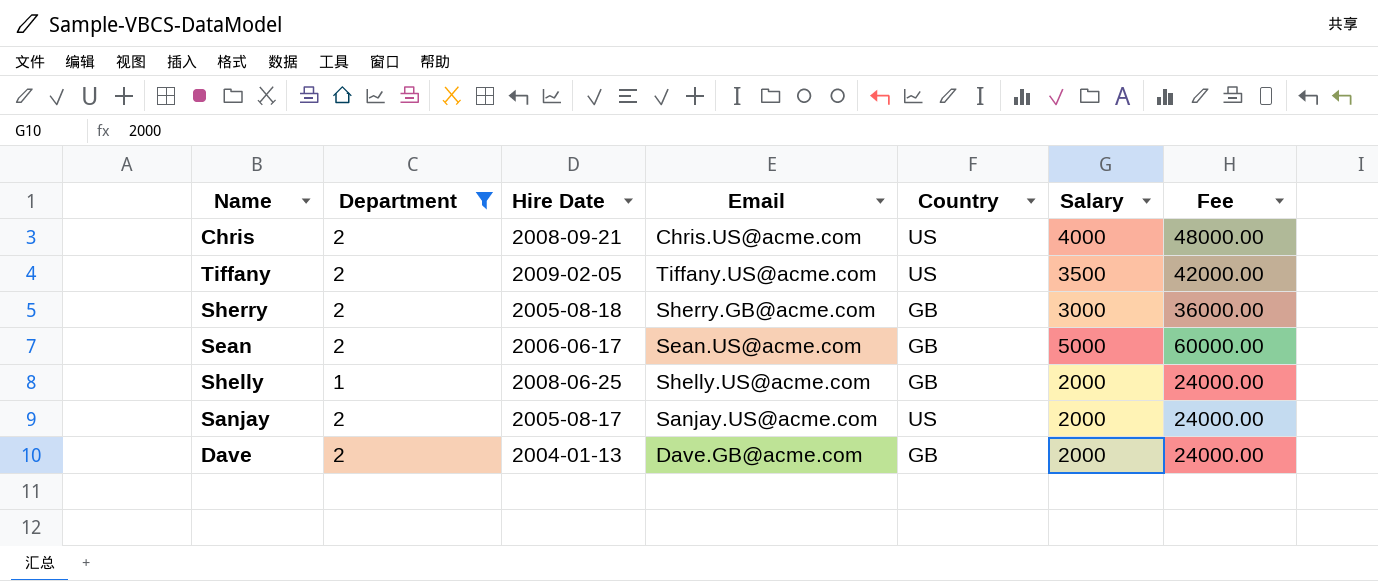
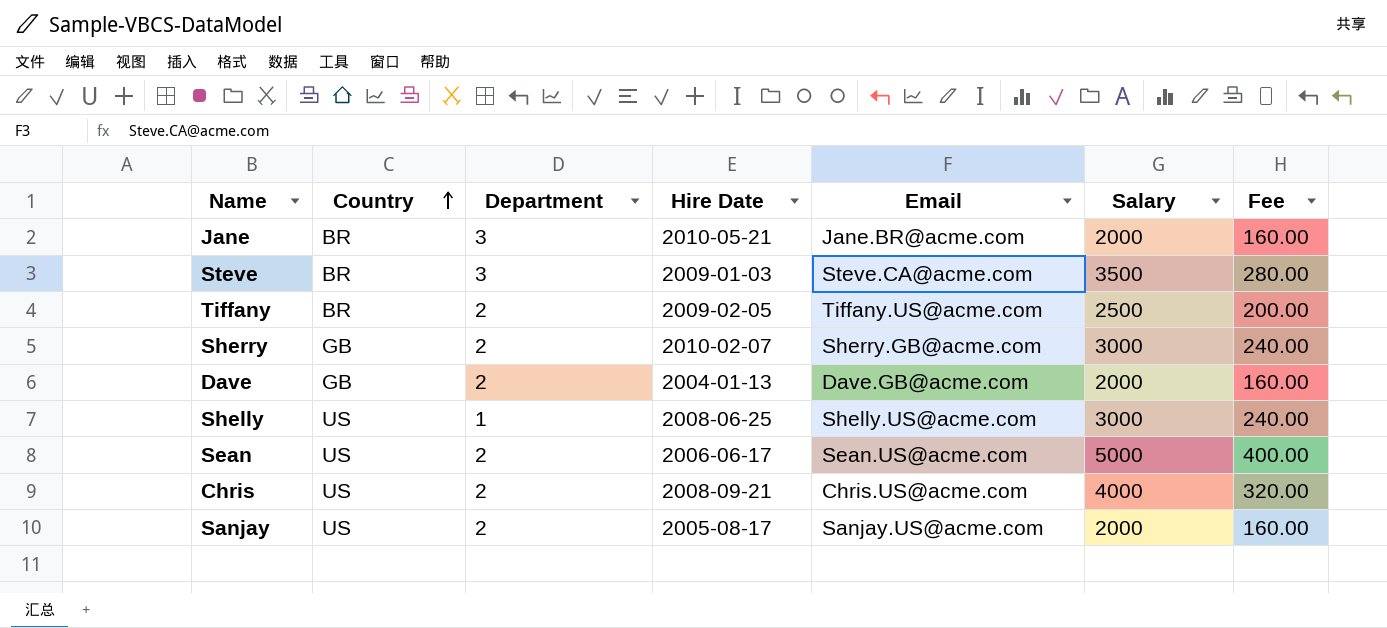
filter: Department != 3 -> none
row order: none -> Country ascending
column Country | position: 5 -> 2
column Fee | formula: [Salary] * 12 -> [Salary] * 0.08
Tiffany | Country: US -> BR
Tiffany | Salary: 3500 -> 2500
Sherry | Hire Date: 2005-08-18 -> 2010-02-07
Shelly | Country: GB -> US
Shelly | Salary: 2000 -> 3000
Sean | Country: GB -> US

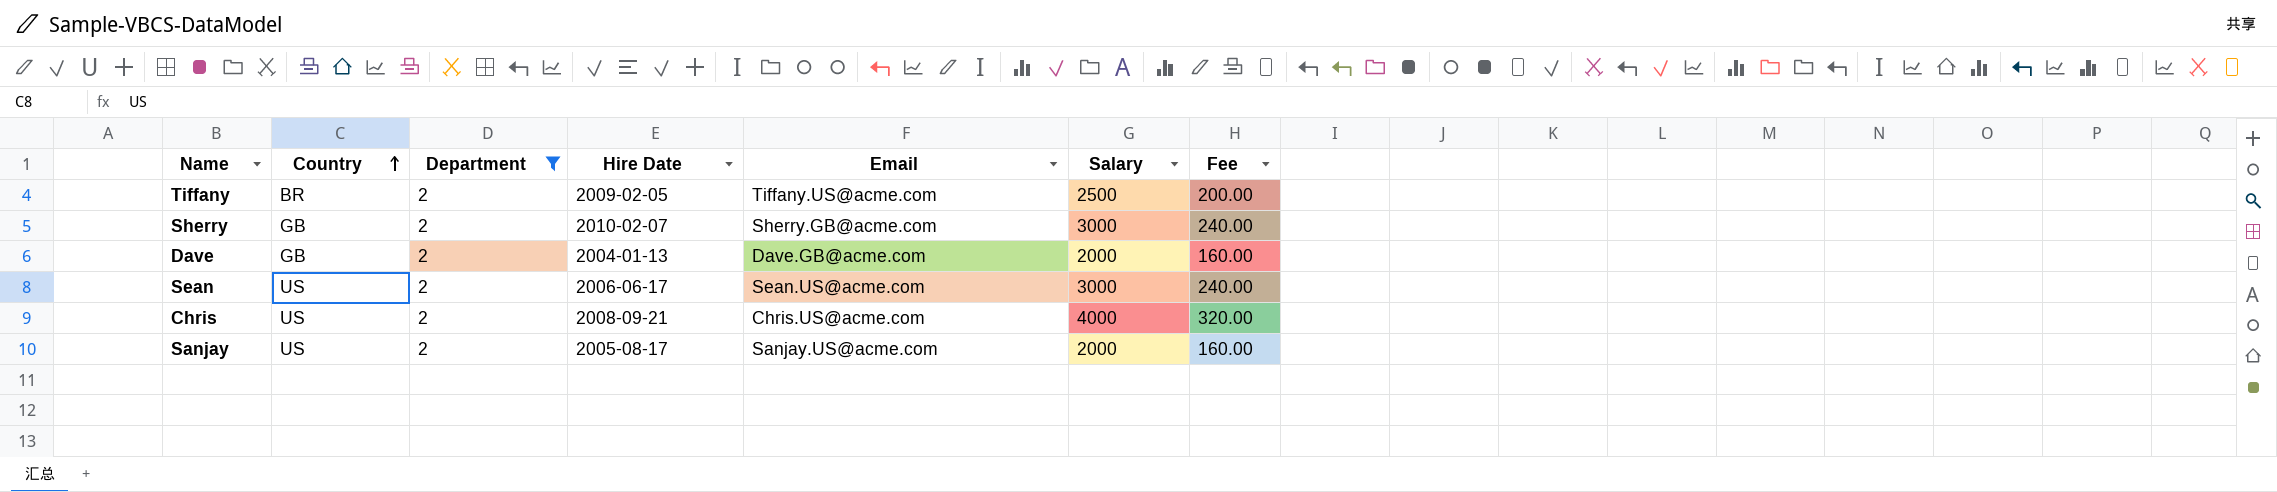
filter: none -> Department = 2
Sean | Salary: 5000 -> 3000
Sean | Fee: 400.00 -> 240.00

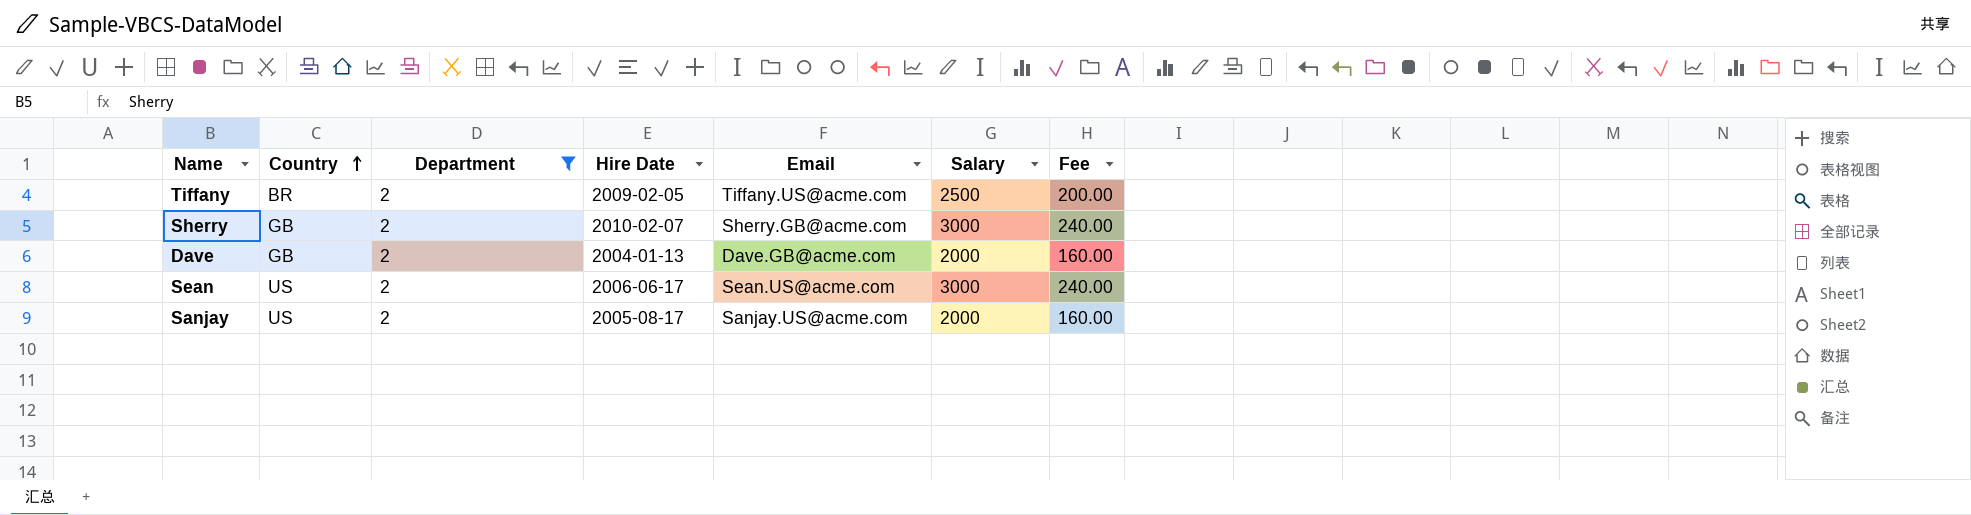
row Chris: US | 2 | 2008-09-21 | Chris.US@acme.com | 4000 | 320.00 -> none

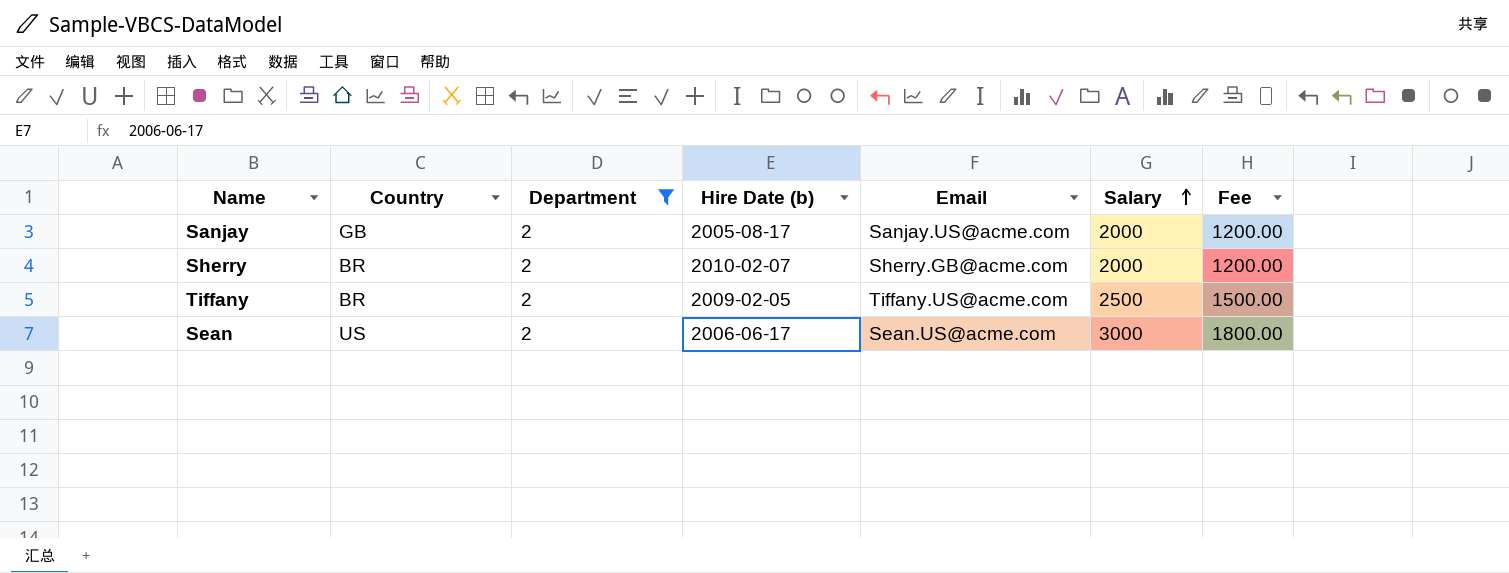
row order: Country ascending -> Salary ascending
column name: Hire Date -> Hire Date (b)
column Fee | formula: [Salary] * 0.08 -> [Salary] * 0.6
row Dave: GB | 2 | 2004-01-13 | Dave.GB@acme.com | 2000 | 160.00 -> none
Sanjay | Country: US -> GB
Sherry | Country: GB -> BR
Sherry | Salary: 3000 -> 2000

